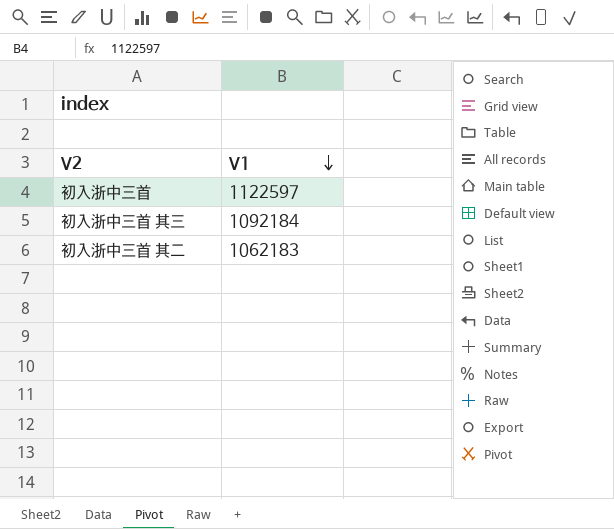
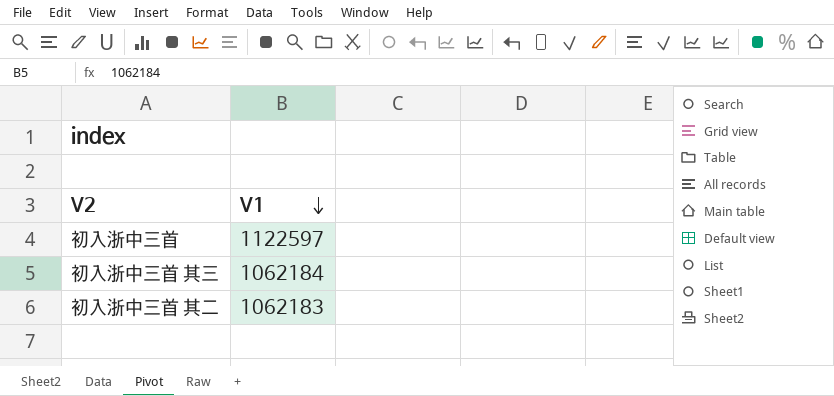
初入浙中三首 其三 | V1: 1092184 -> 1062184

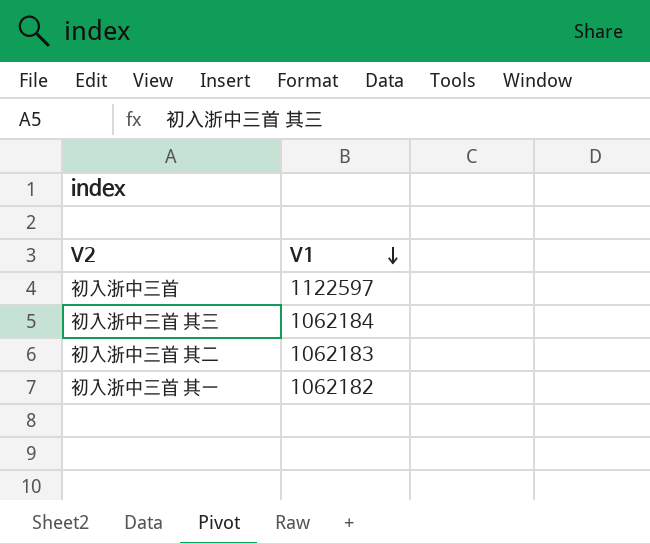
row 初入浙中三首 其一: none -> 1062182

